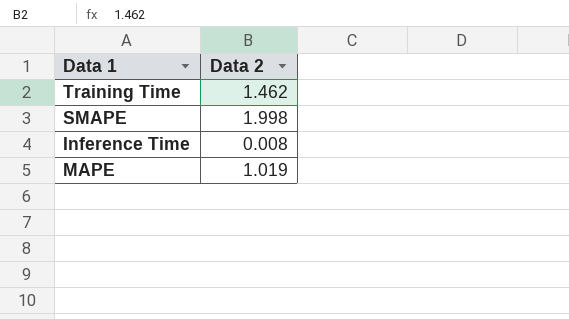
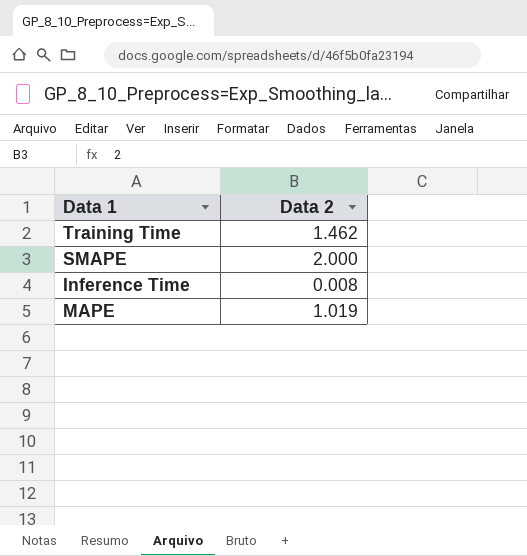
SMAPE | Data 2: 1.998 -> 2.000

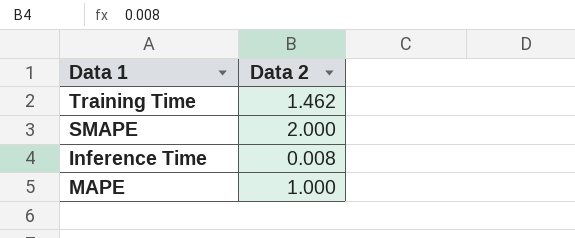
MAPE | Data 2: 1.019 -> 1.000

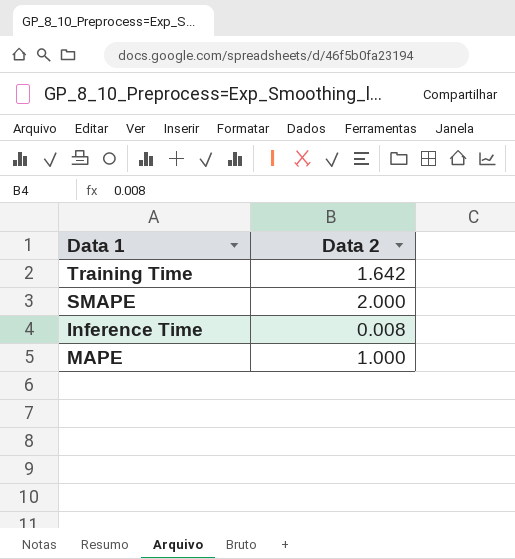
Training Time | Data 2: 1.462 -> 1.642

